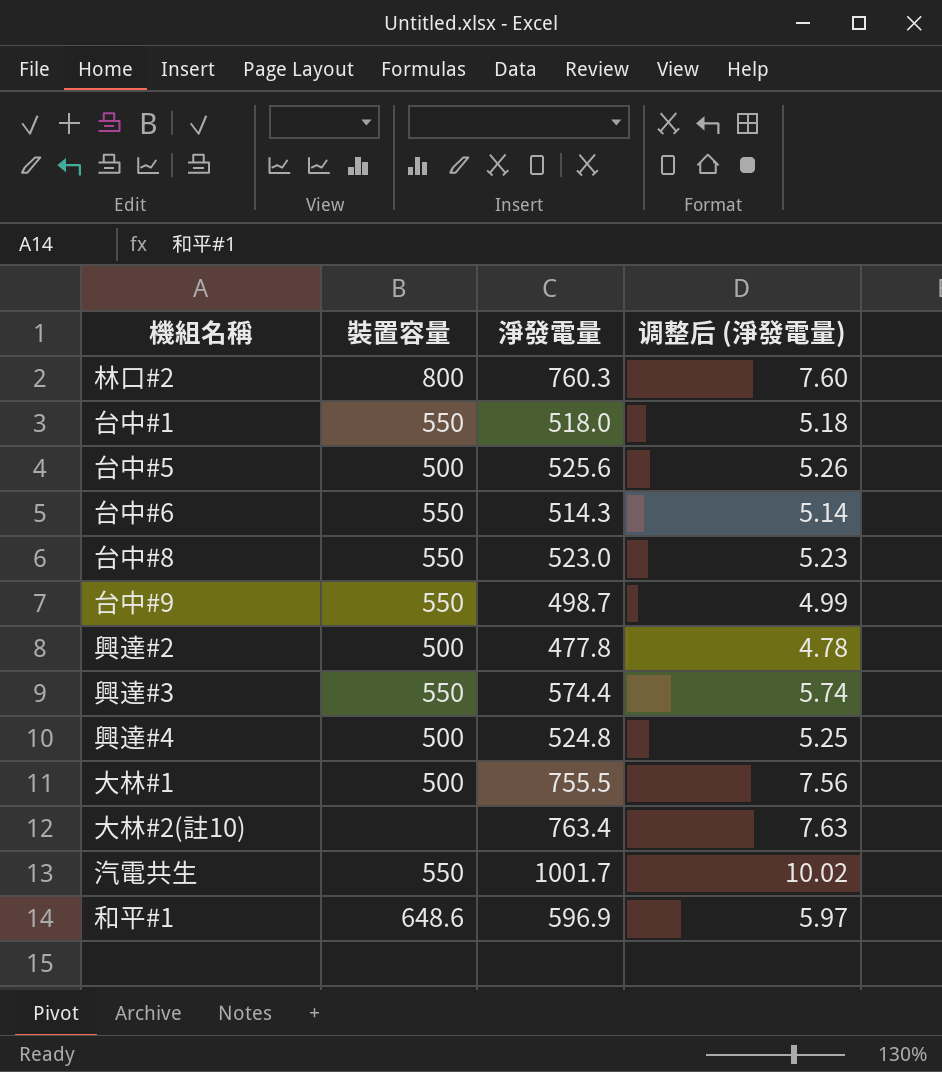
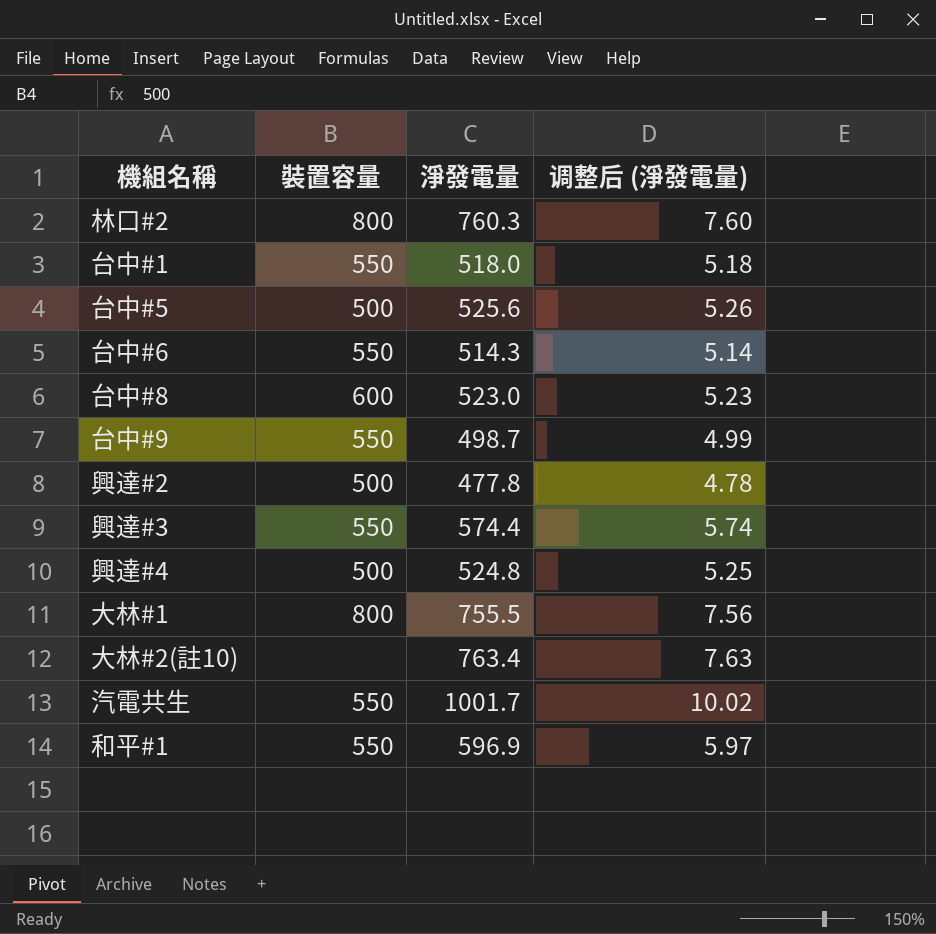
台中#8 | 裝置容量: 550 -> 600
大林#1 | 裝置容量: 500 -> 800
和平#1 | 裝置容量: 648.6 -> 550

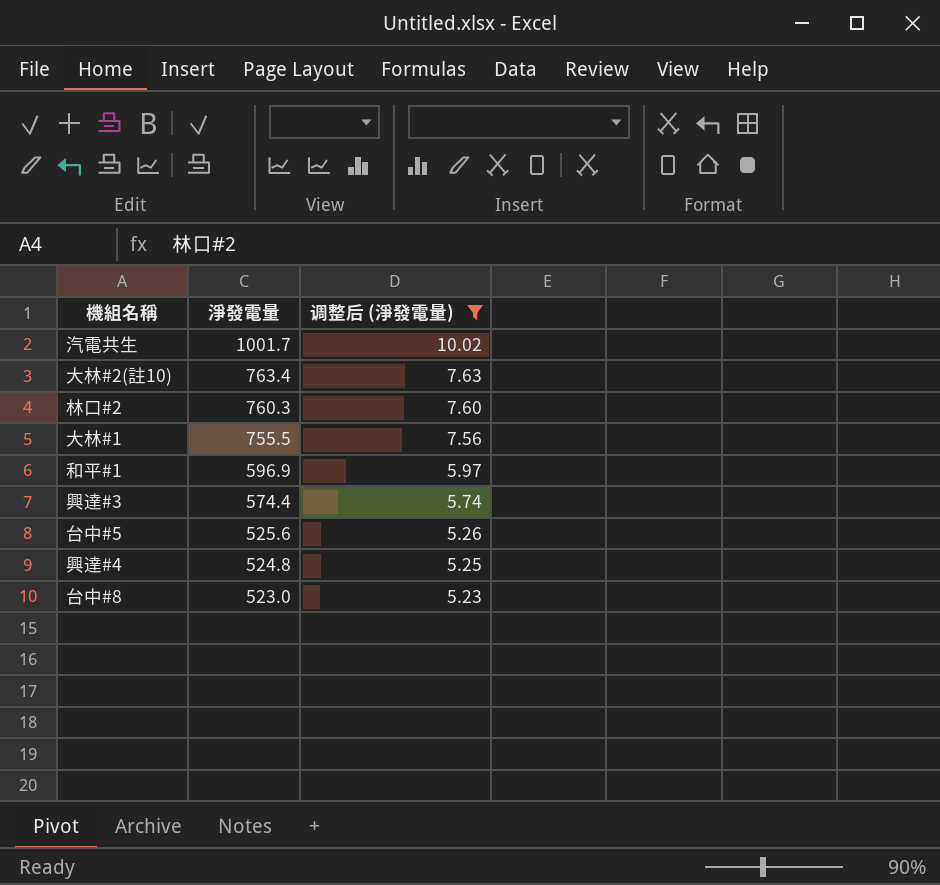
filter: none -> 调整后 (淨發電量) >= 5.23
row order: none -> 淨發電量 descending
column 裝置容量 | position: 2 -> none

